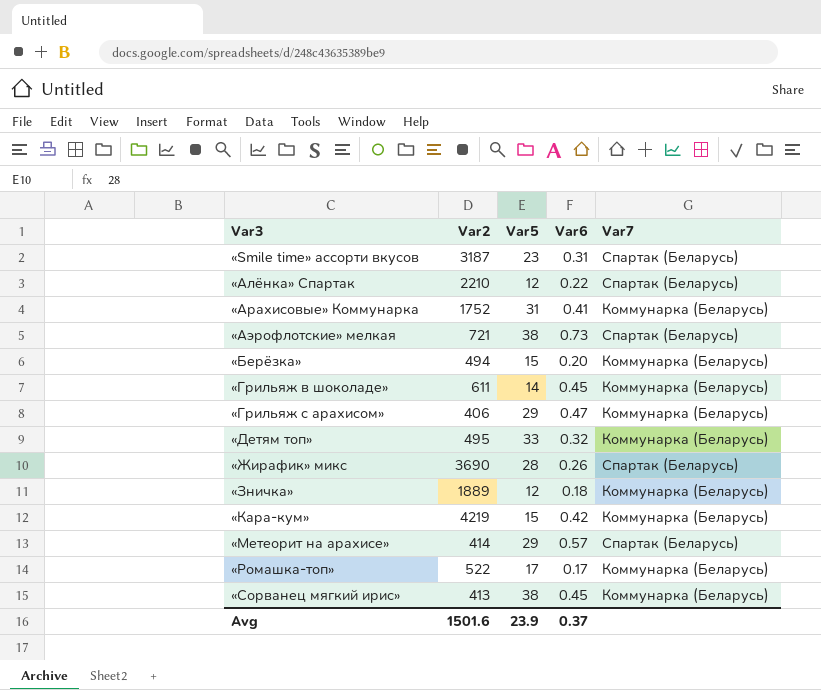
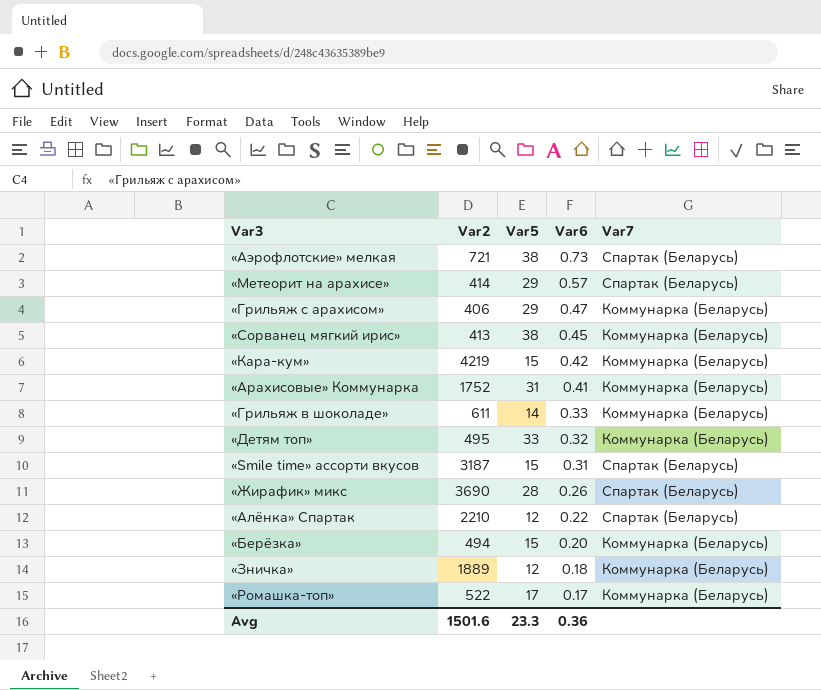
row order: Var3 ascending -> Var6 descending
«Грильяж в шоколаде» | Var6: 0.45 -> 0.33
«Smile time» ассорти вкусов | Var5: 23 -> 15
Avg | Var5: 23.9 -> 23.3
Avg | Var6: 0.37 -> 0.36

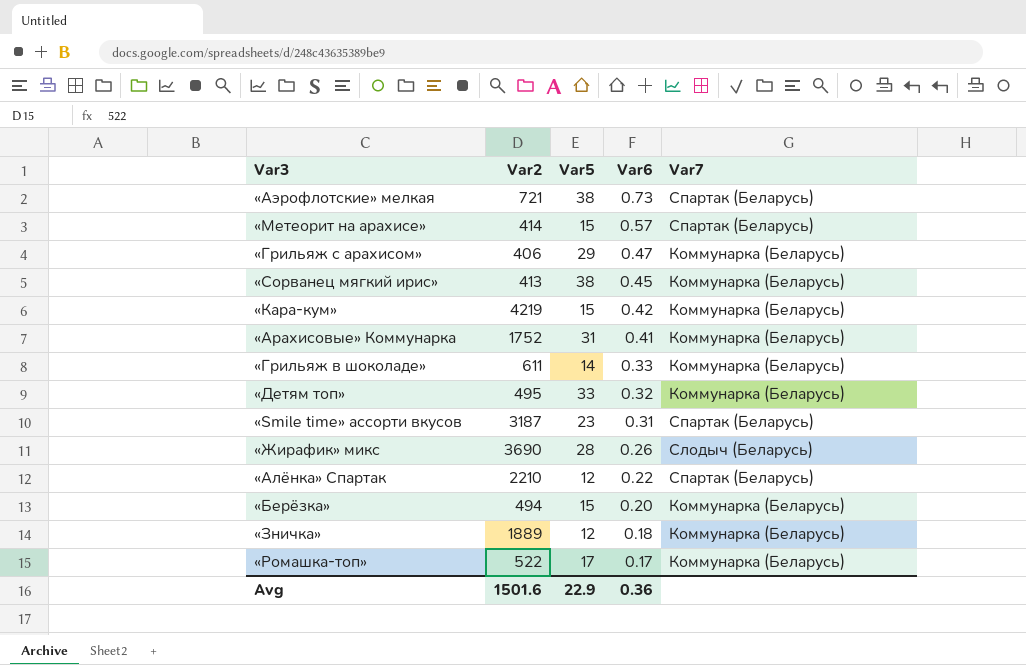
«Метеорит на арахисе» | Var5: 29 -> 15
«Smile time» ассорти вкусов | Var5: 15 -> 23
«Жирафик» микс | Var7: Спартак (Беларусь) -> Слодыч (Беларусь)
Avg | Var5: 23.3 -> 22.9

